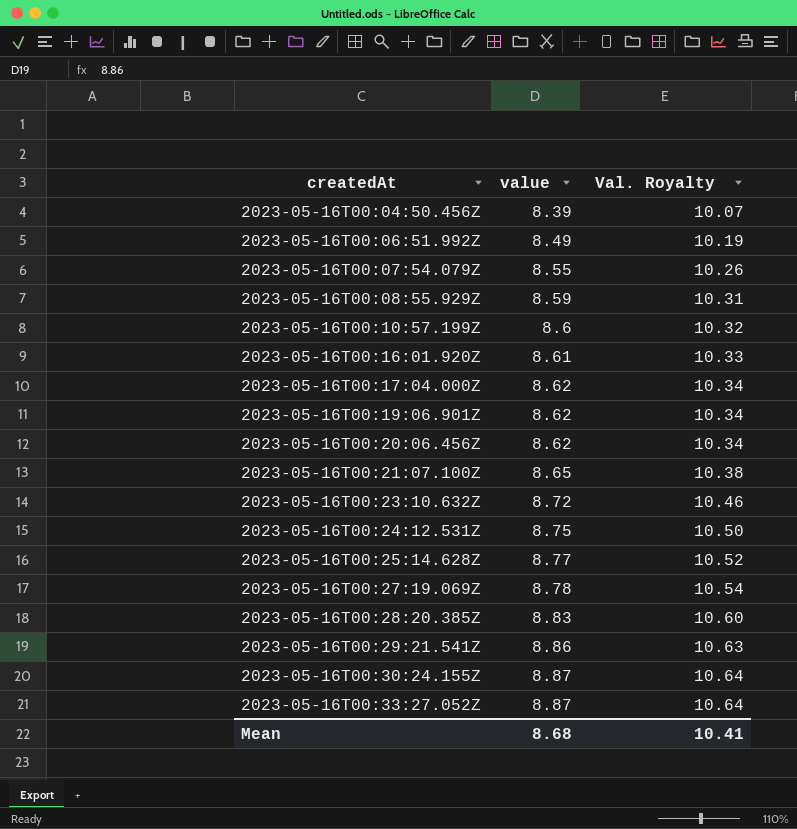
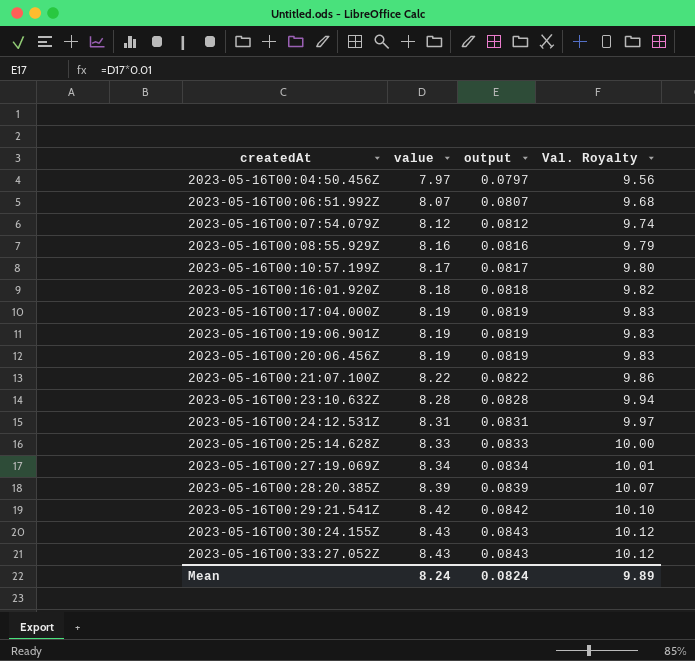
column output | formula: none -> [value] * 0.01
2023-05-16T00:04:50.456Z | value: 8.39 -> 7.97
2023-05-16T00:04:50.456Z | Val. Royalty: 10.07 -> 9.56
2023-05-16T00:06:51.992Z | value: 8.49 -> 8.07
2023-05-16T00:06:51.992Z | Val. Royalty: 10.19 -> 9.68
2023-05-16T00:07:54.079Z | value: 8.55 -> 8.12
2023-05-16T00:07:54.079Z | Val. Royalty: 10.26 -> 9.74
2023-05-16T00:08:55.929Z | value: 8.59 -> 8.16
2023-05-16T00:08:55.929Z | Val. Royalty: 10.31 -> 9.79
2023-05-16T00:10:57.199Z | value: 8.6 -> 8.17
2023-05-16T00:10:57.199Z | Val. Royalty: 10.32 -> 9.80
2023-05-16T00:16:01.920Z | value: 8.61 -> 8.18
2023-05-16T00:16:01.920Z | Val. Royalty: 10.33 -> 9.82
2023-05-16T00:17:04.000Z | value: 8.62 -> 8.19
2023-05-16T00:17:04.000Z | Val. Royalty: 10.34 -> 9.83
2023-05-16T00:19:06.901Z | value: 8.62 -> 8.19
2023-05-16T00:19:06.901Z | Val. Royalty: 10.34 -> 9.83
2023-05-16T00:20:06.456Z | value: 8.62 -> 8.19
2023-05-16T00:20:06.456Z | Val. Royalty: 10.34 -> 9.83
2023-05-16T00:21:07.100Z | value: 8.65 -> 8.22
2023-05-16T00:21:07.100Z | Val. Royalty: 10.38 -> 9.86
2023-05-16T00:23:10.632Z | value: 8.72 -> 8.28
2023-05-16T00:23:10.632Z | Val. Royalty: 10.46 -> 9.94
2023-05-16T00:24:12.531Z | value: 8.75 -> 8.31
2023-05-16T00:24:12.531Z | Val. Royalty: 10.50 -> 9.97
2023-05-16T00:25:14.628Z | value: 8.77 -> 8.33
2023-05-16T00:25:14.628Z | Val. Royalty: 10.52 -> 10.00
2023-05-16T00:27:19.069Z | value: 8.78 -> 8.34
2023-05-16T00:27:19.069Z | Val. Royalty: 10.54 -> 10.01
2023-05-16T00:28:20.385Z | value: 8.83 -> 8.39
2023-05-16T00:28:20.385Z | Val. Royalty: 10.60 -> 10.07
2023-05-16T00:29:21.541Z | value: 8.86 -> 8.42
2023-05-16T00:29:21.541Z | Val. Royalty: 10.63 -> 10.10
2023-05-16T00:30:24.155Z | value: 8.87 -> 8.43
2023-05-16T00:30:24.155Z | Val. Royalty: 10.64 -> 10.12
2023-05-16T00:33:27.052Z | value: 8.87 -> 8.43
2023-05-16T00:33:27.052Z | Val. Royalty: 10.64 -> 10.12
Mean | value: 8.68 -> 8.24
Mean | Val. Royalty: 10.41 -> 9.89

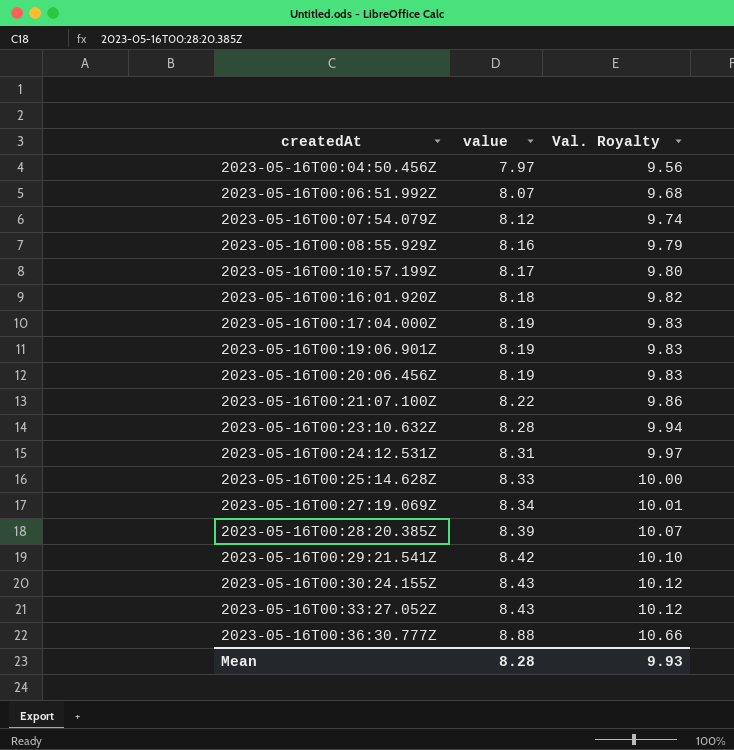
column output | formula: [value] * 0.01 -> none
row 2023-05-16T00:36:30.777Z: none -> 8.88 | 10.66
Mean | value: 8.24 -> 8.28
Mean | Val. Royalty: 9.89 -> 9.93

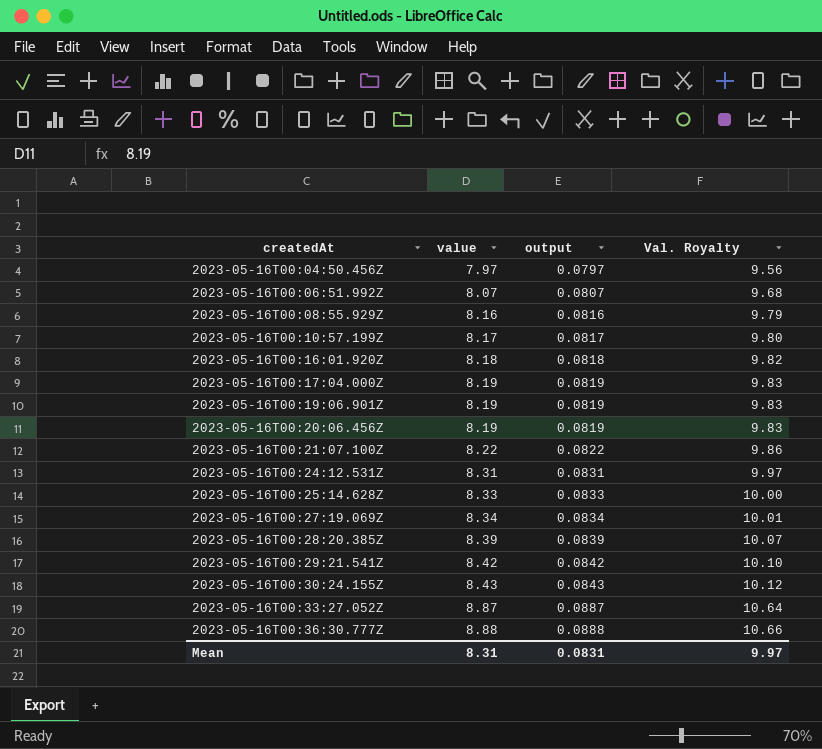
column output | formula: none -> [value] * 0.01
row 2023-05-16T00:07:54.079Z: 8.12 | 9.74 -> none
row 2023-05-16T00:23:10.632Z: 8.28 | 9.94 -> none
2023-05-16T00:33:27.052Z | value: 8.43 -> 8.87
2023-05-16T00:33:27.052Z | Val. Royalty: 10.12 -> 10.64
Mean | value: 8.28 -> 8.31
Mean | Val. Royalty: 9.93 -> 9.97

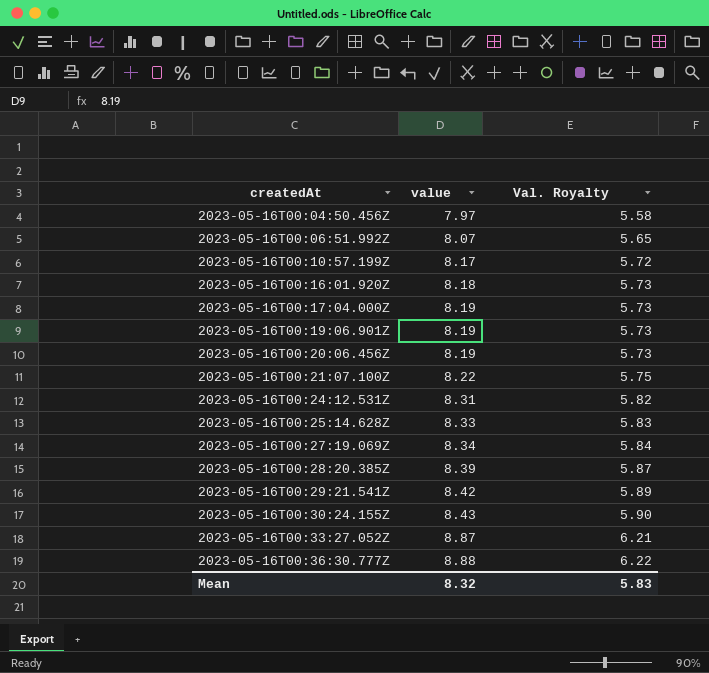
column output | formula: [value] * 0.01 -> none
column Val. Royalty | formula: [value] * 1.2 -> [value] * 0.7
row 2023-05-16T00:08:55.929Z: 8.16 | 0.0816 | 9.79 -> none
Mean | value: 8.31 -> 8.32
Mean | Val. Royalty: 9.97 -> 5.83

